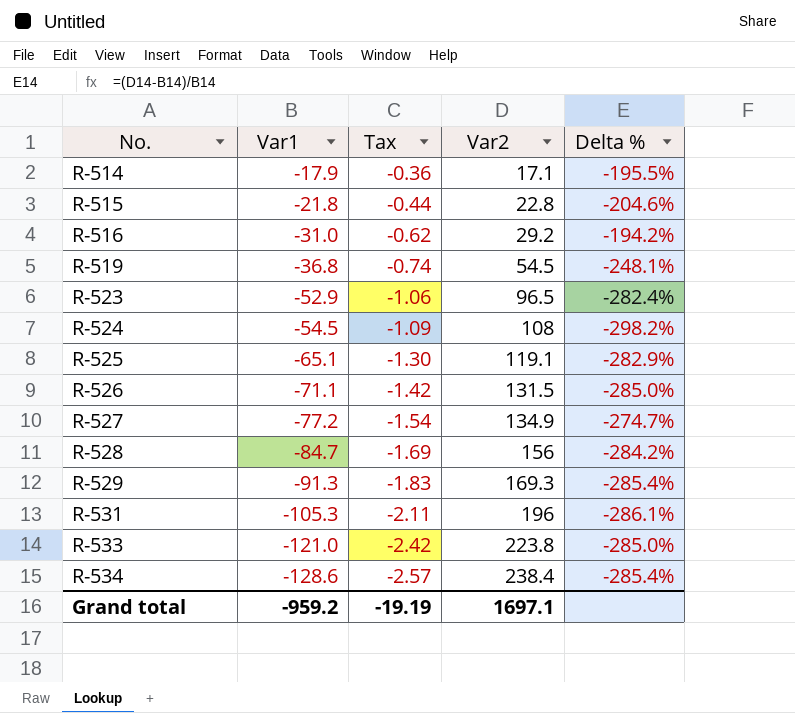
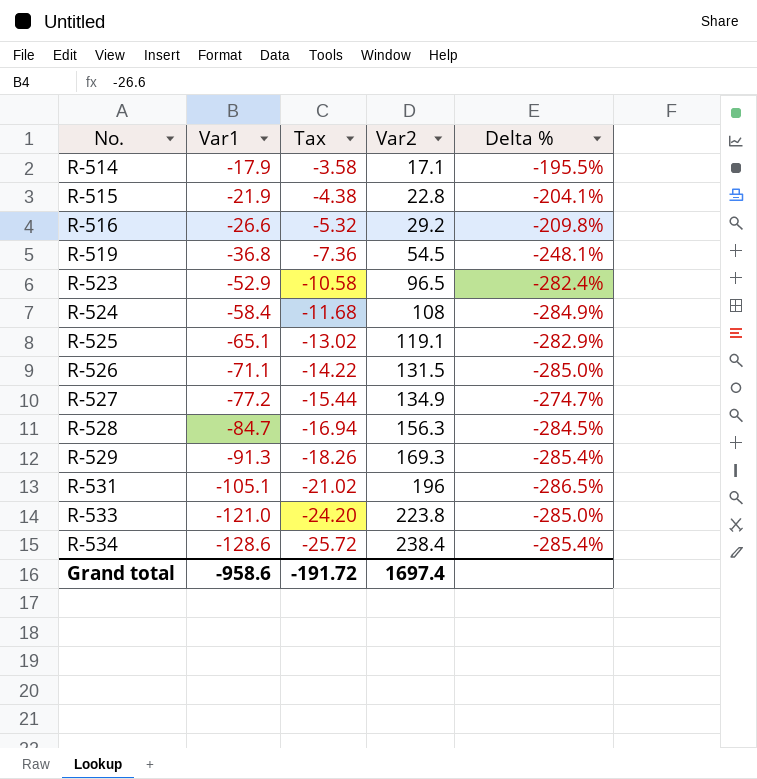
column Tax | formula: [Var1] * 0.02 -> [Var1] * 0.2
R-515 | Var1: -21.8 -> -21.9
R-515 | Delta %: -204.6% -> -204.1%
R-516 | Var1: -31.0 -> -26.6
R-516 | Delta %: -194.2% -> -209.8%
R-524 | Var1: -54.5 -> -58.4
R-524 | Delta %: -298.2% -> -284.9%
R-528 | Var2: 156 -> 156.3
R-528 | Delta %: -284.2% -> -284.5%
R-531 | Var1: -105.3 -> -105.1
R-531 | Delta %: -286.1% -> -286.5%
Grand total | Var1: -959.2 -> -958.6
Grand total | Tax: -19.19 -> -191.72
Grand total | Var2: 1697.1 -> 1697.4

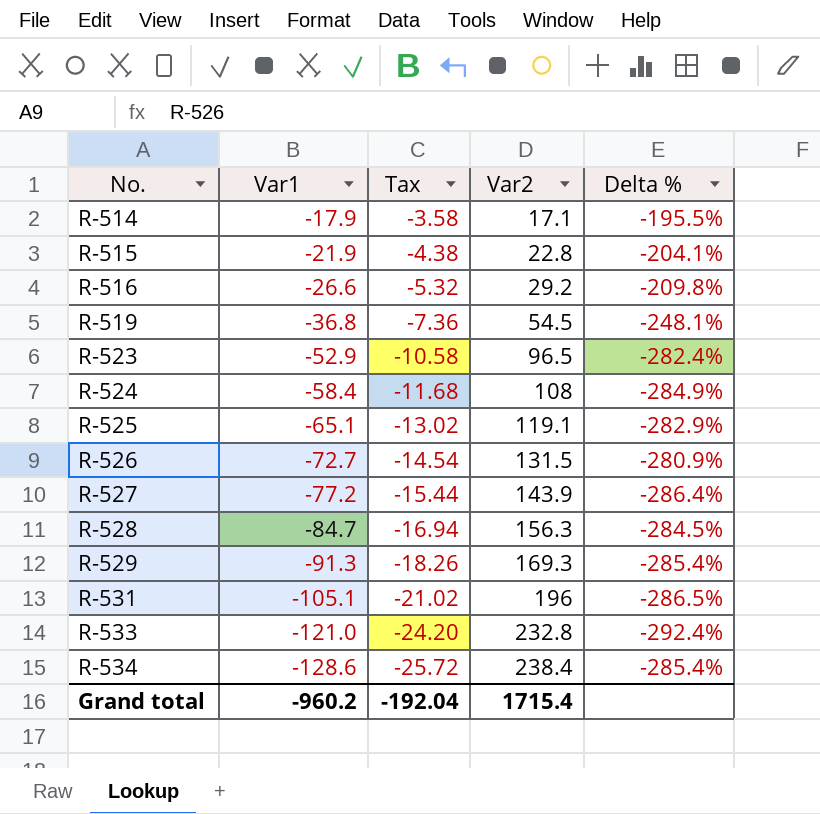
R-526 | Var1: -71.1 -> -72.7
R-526 | Tax: -14.22 -> -14.54
R-526 | Delta %: -285.0% -> -280.9%
R-527 | Var2: 134.9 -> 143.9
R-527 | Delta %: -274.7% -> -286.4%
R-533 | Var2: 223.8 -> 232.8
R-533 | Delta %: -285.0% -> -292.4%
Grand total | Var1: -958.6 -> -960.2
Grand total | Tax: -191.72 -> -192.04
Grand total | Var2: 1697.4 -> 1715.4

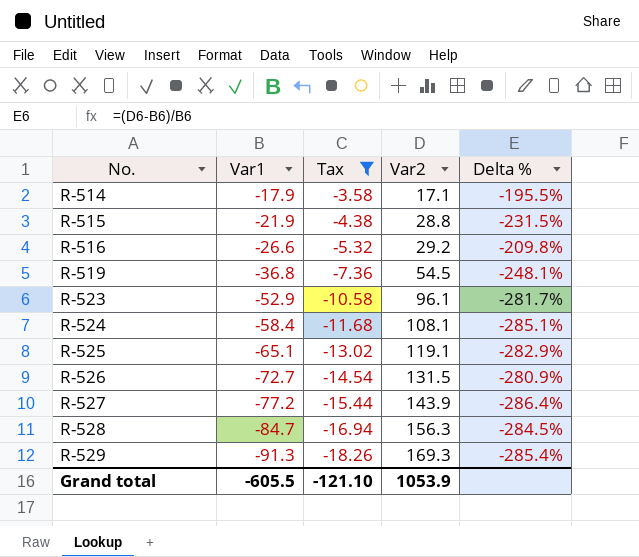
filter: none -> Tax >= -18.26
R-515 | Var2: 22.8 -> 28.8
R-515 | Delta %: -204.1% -> -231.5%
R-523 | Var2: 96.5 -> 96.1
R-523 | Delta %: -282.4% -> -281.7%
R-524 | Var2: 108 -> 108.1
R-524 | Delta %: -284.9% -> -285.1%
Grand total | Var1: -960.2 -> -605.5
Grand total | Tax: -192.04 -> -121.10
Grand total | Var2: 1715.4 -> 1053.9

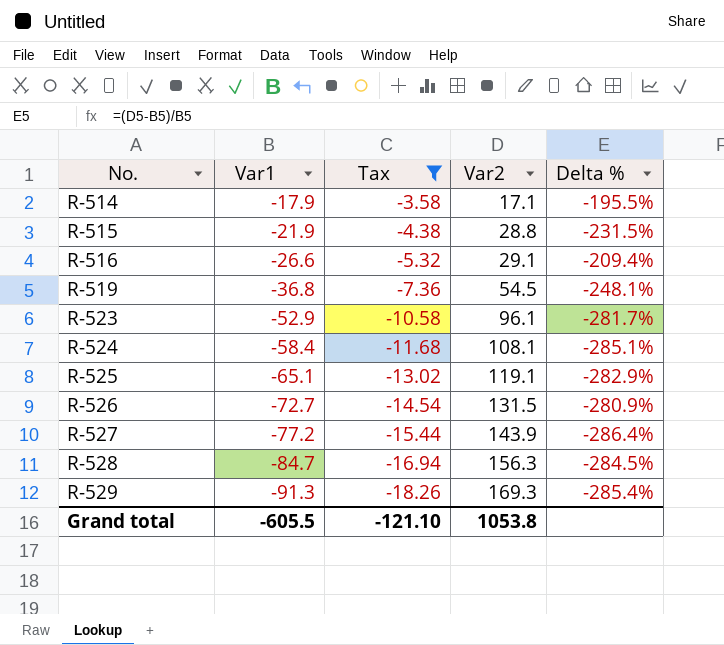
R-516 | Var2: 29.2 -> 29.1
R-516 | Delta %: -209.8% -> -209.4%
Grand total | Var2: 1053.9 -> 1053.8

